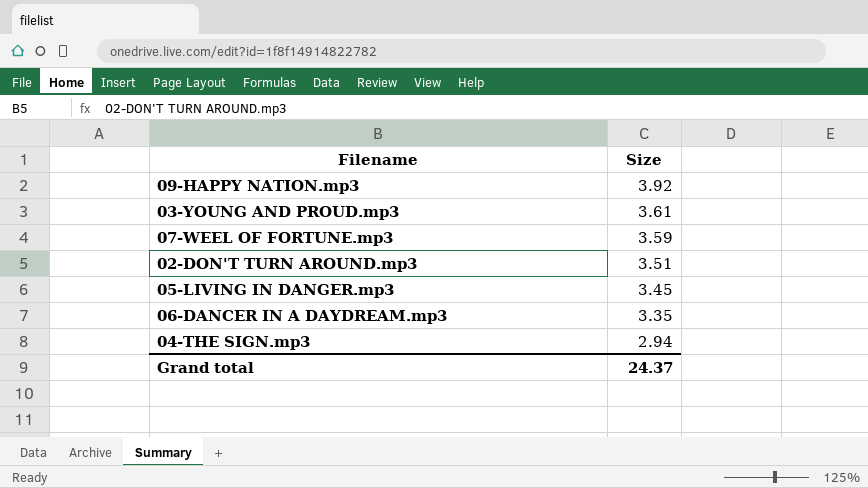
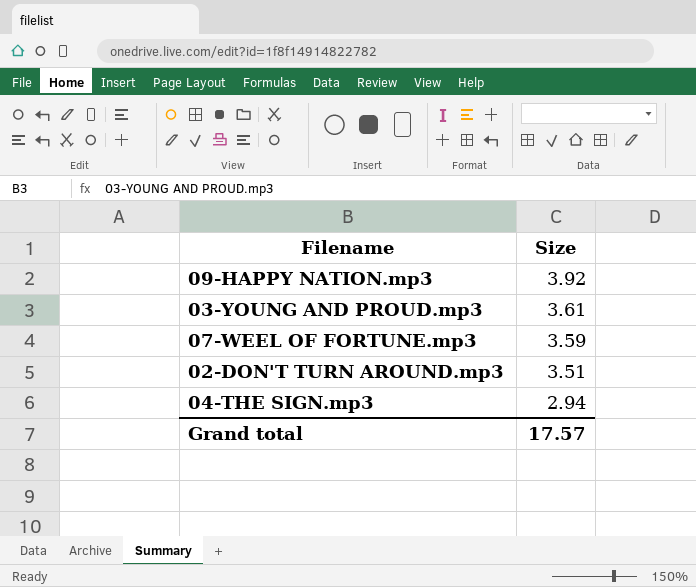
row 05-LIVING IN DANGER.mp3: 3.45 -> none
row 06-DANCER IN A DAYDREAM.mp3: 3.35 -> none
Grand total | Size: 24.37 -> 17.57

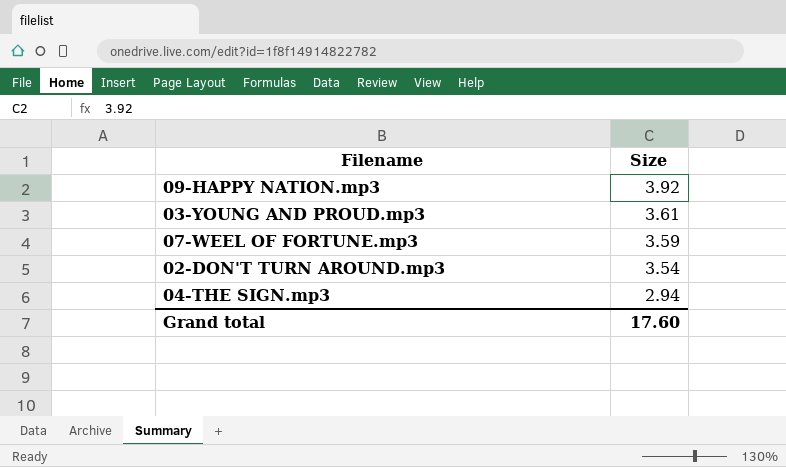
02-DON'T TURN AROUND.mp3 | Size: 3.51 -> 3.54
Grand total | Size: 17.57 -> 17.60

